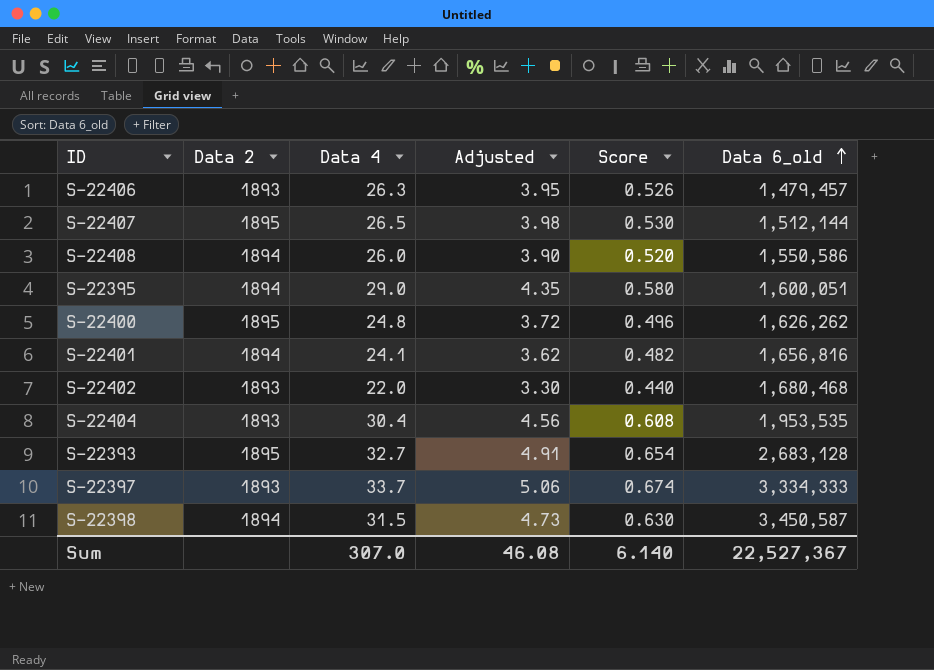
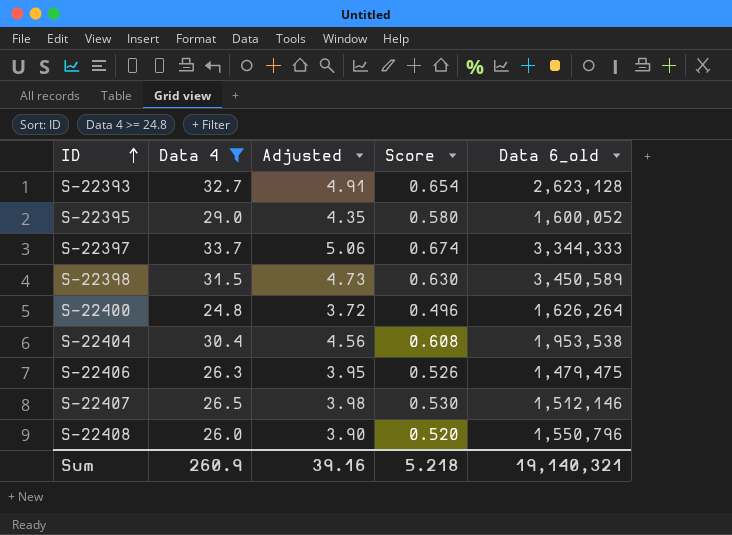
filter: none -> Data 4 >= 24.8
row order: Data 6_old ascending -> ID ascending
column Data 2 | position: 2 -> none
S-22393 | Data 6_old: 2,683,128 -> 2,623,128
S-22395 | Data 6_old: 1,600,051 -> 1,600,052
S-22397 | Data 6_old: 3,334,333 -> 3,344,333
S-22398 | Data 6_old: 3,450,587 -> 3,450,589
S-22400 | Data 6_old: 1,626,262 -> 1,626,264
S-22404 | Data 6_old: 1,953,535 -> 1,953,538
S-22406 | Data 6_old: 1,479,457 -> 1,479,475
S-22407 | Data 6_old: 1,512,144 -> 1,512,146
S-22408 | Data 6_old: 1,550,586 -> 1,550,796
Sum | Data 4: 307.0 -> 260.9
Sum | Adjusted: 46.08 -> 39.16
Sum | Score: 6.140 -> 5.218
Sum | Data 6_old: 22,527,367 -> 19,140,321

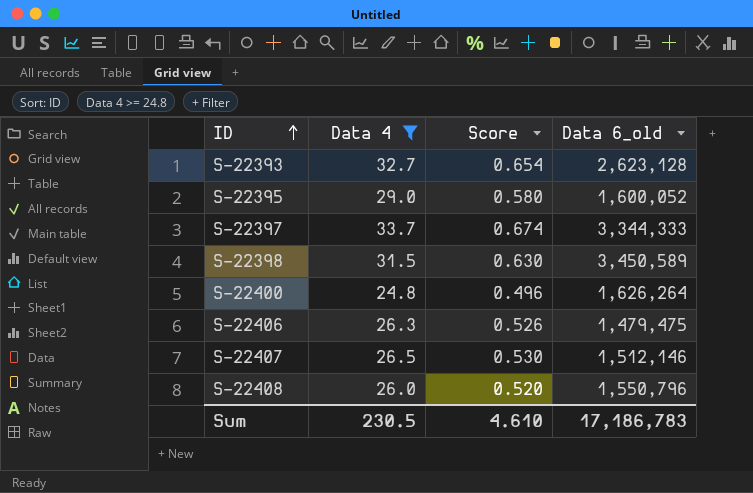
column Adjusted | formula: [Data 4] * 0.15 -> none
row S-22404: 30.4 | 4.56 | 0.608 | 1,953,538 -> none
Sum | Data 4: 260.9 -> 230.5
Sum | Score: 5.218 -> 4.610
Sum | Data 6_old: 19,140,321 -> 17,186,783

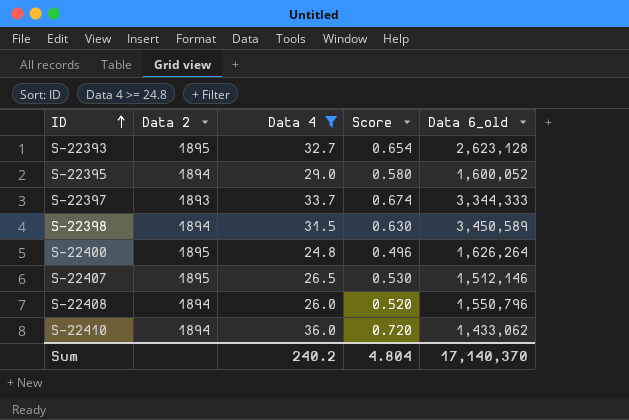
column Data 2 | position: none -> 2
row S-22406: 26.3 | 0.526 | 1,479,475 -> none
row S-22410: none -> 1894 | 36.0 | 0.720 | 1,433,062
Sum | Data 4: 230.5 -> 240.2
Sum | Score: 4.610 -> 4.804
Sum | Data 6_old: 17,186,783 -> 17,140,370

